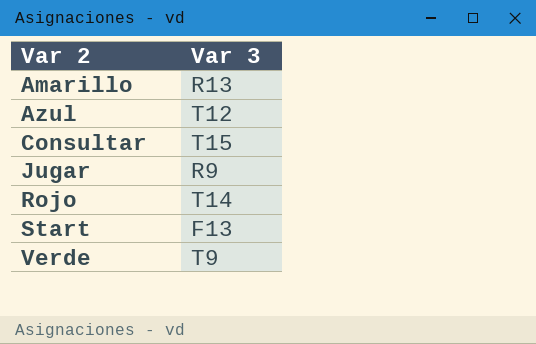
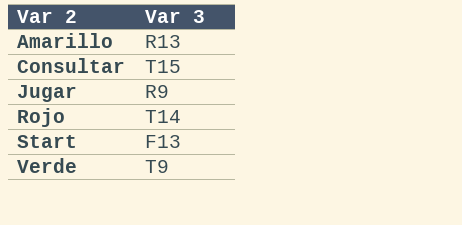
row Azul: T12 -> none

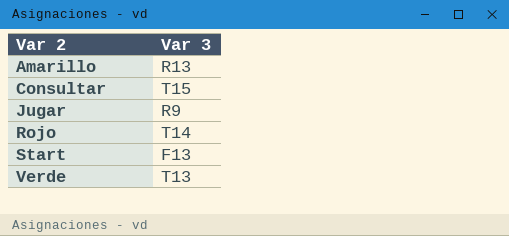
Verde | Var 3: T9 -> T13

